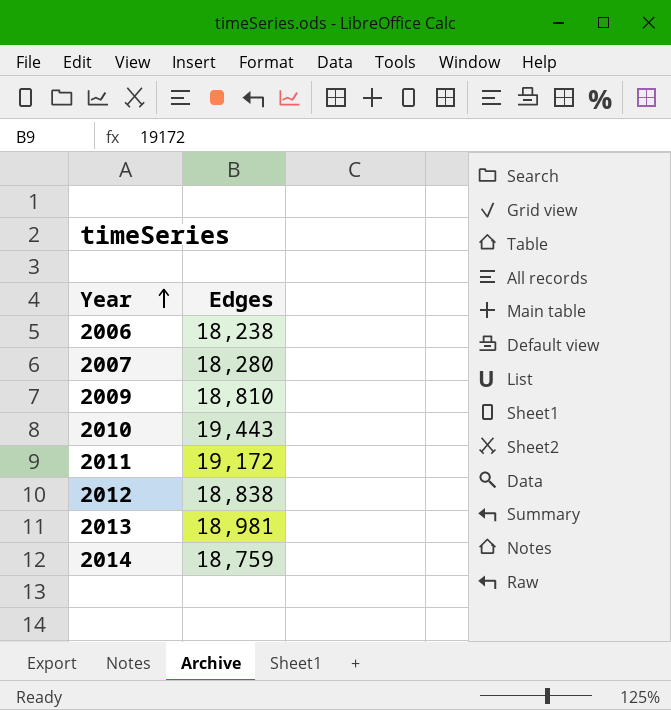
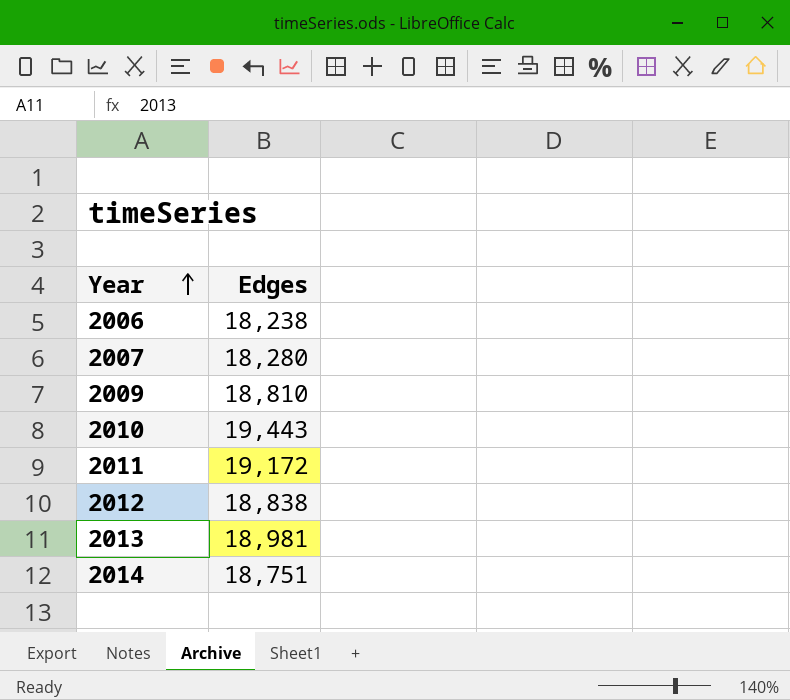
2014 | Edges: 18,759 -> 18,751

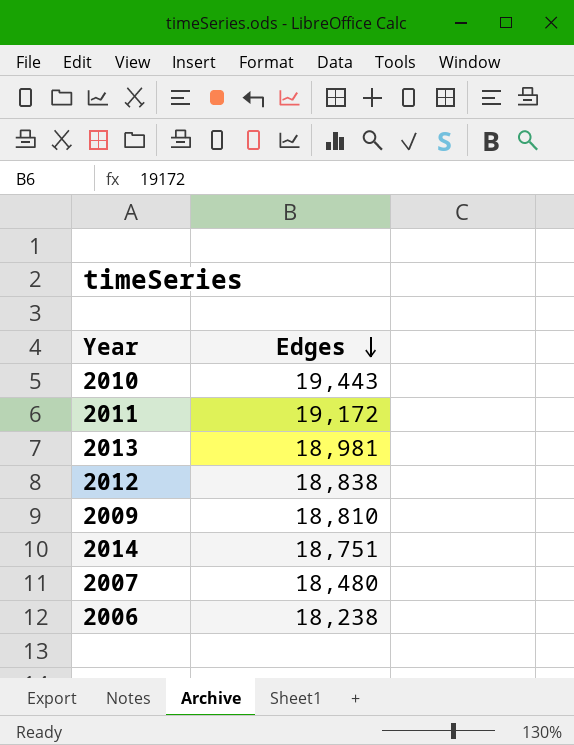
row order: Year ascending -> Edges descending
2007 | Edges: 18,280 -> 18,480

